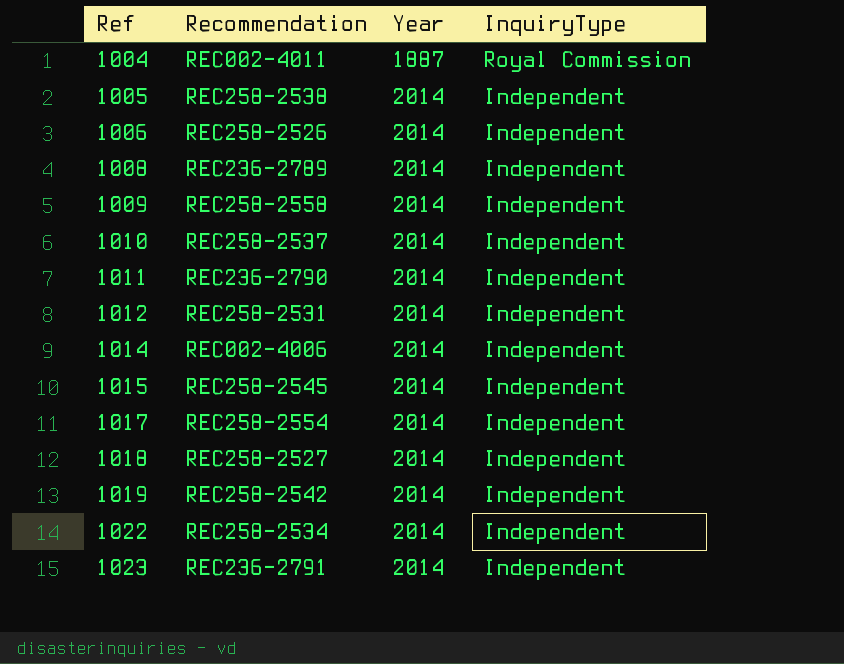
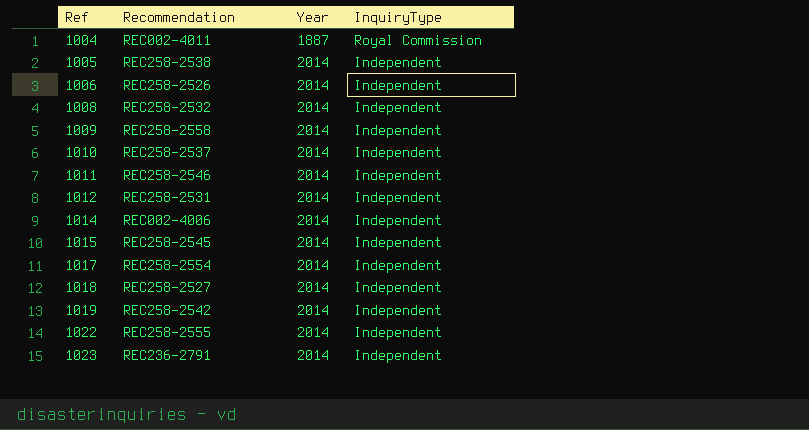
1008 | Recommendation: REC236-2789 -> REC258-2532
1011 | Recommendation: REC236-2790 -> REC258-2546
1022 | Recommendation: REC258-2534 -> REC258-2555

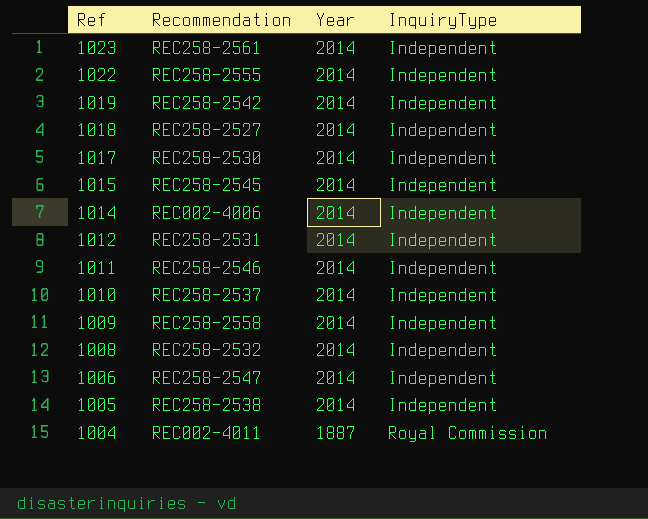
row order: Ref ascending -> Ref descending
1023 | Recommendation: REC236-2791 -> REC258-2561
1017 | Recommendation: REC258-2554 -> REC258-2530
1006 | Recommendation: REC258-2526 -> REC258-2547

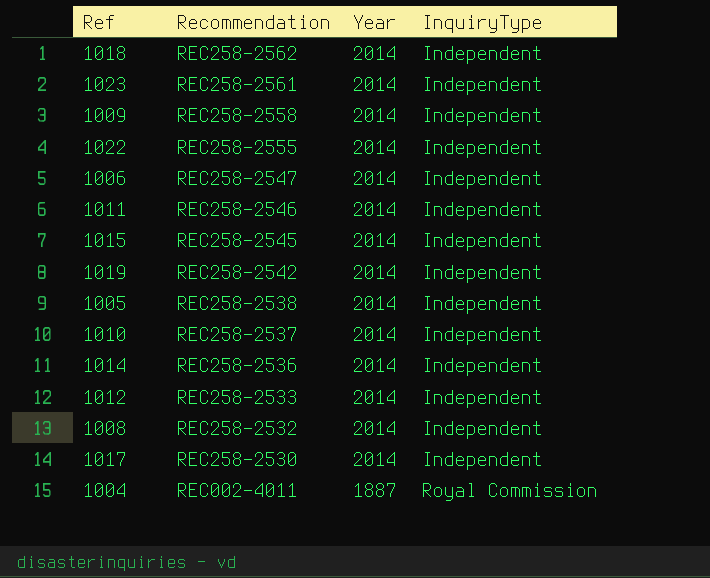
row order: Ref descending -> Recommendation descending
1018 | Recommendation: REC258-2527 -> REC258-2562
1014 | Recommendation: REC002-4006 -> REC258-2536
1012 | Recommendation: REC258-2531 -> REC258-2533

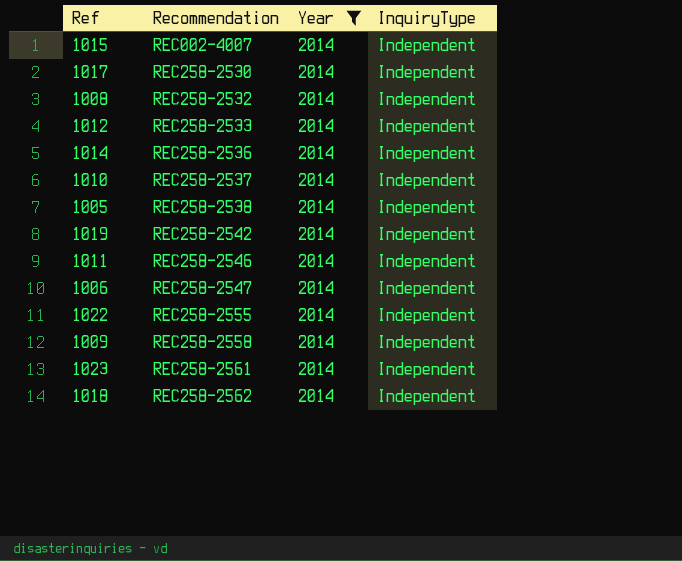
filter: none -> Year = 2014
row order: Recommendation descending -> Recommendation ascending
1015 | Recommendation: REC258-2545 -> REC002-4007

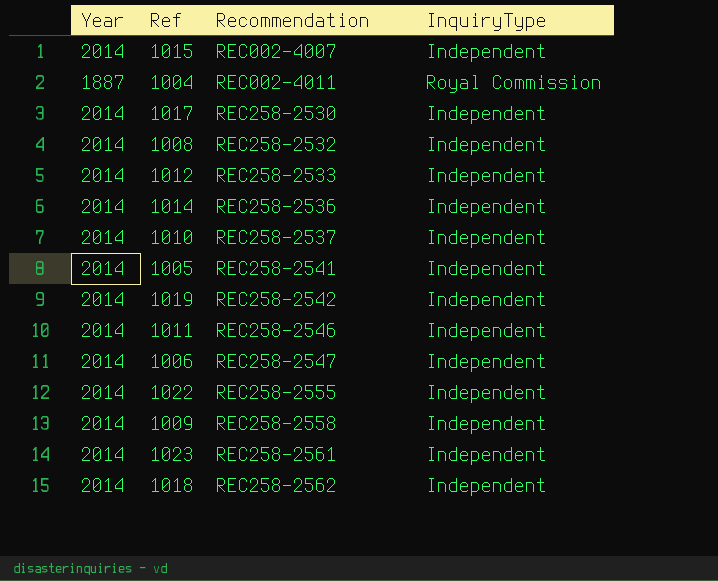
filter: Year = 2014 -> none
column Year | position: 3 -> 1
1005 | Recommendation: REC258-2538 -> REC258-2541

